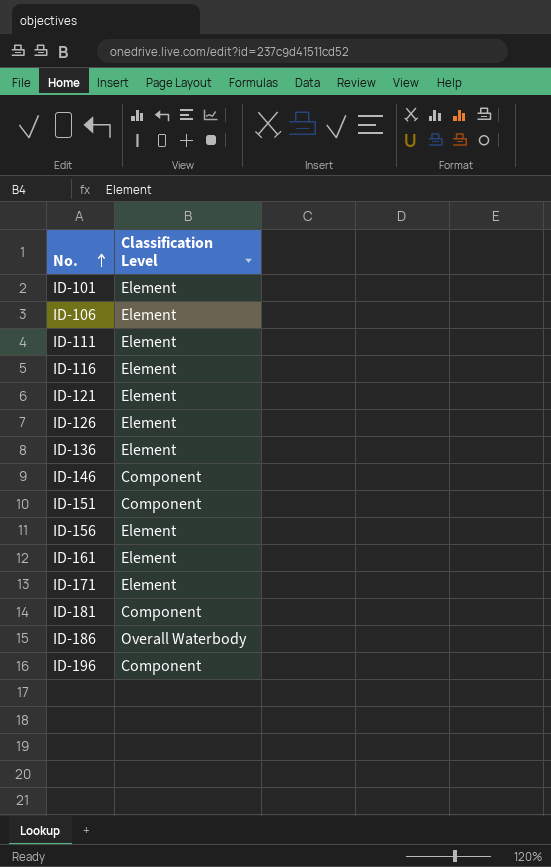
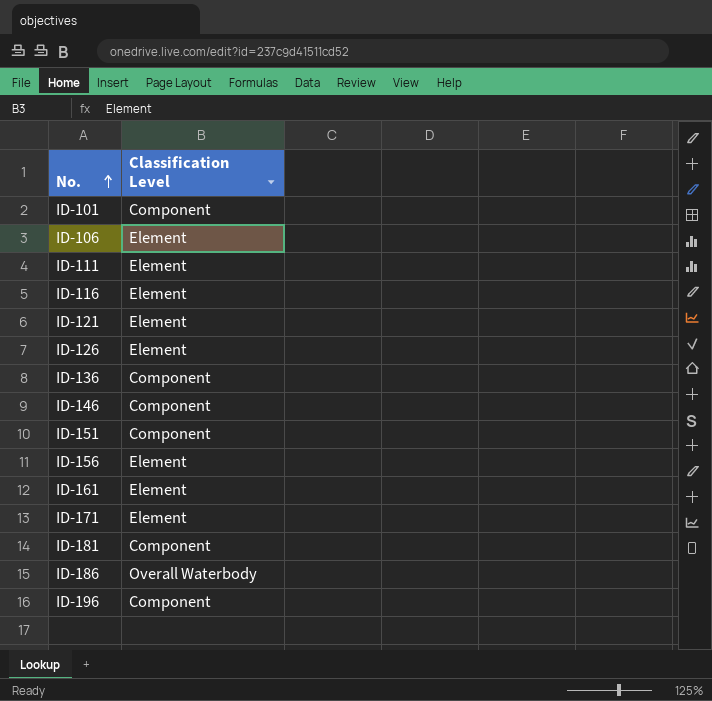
ID-101 | Classification Level: Element -> Component
ID-136 | Classification Level: Element -> Component

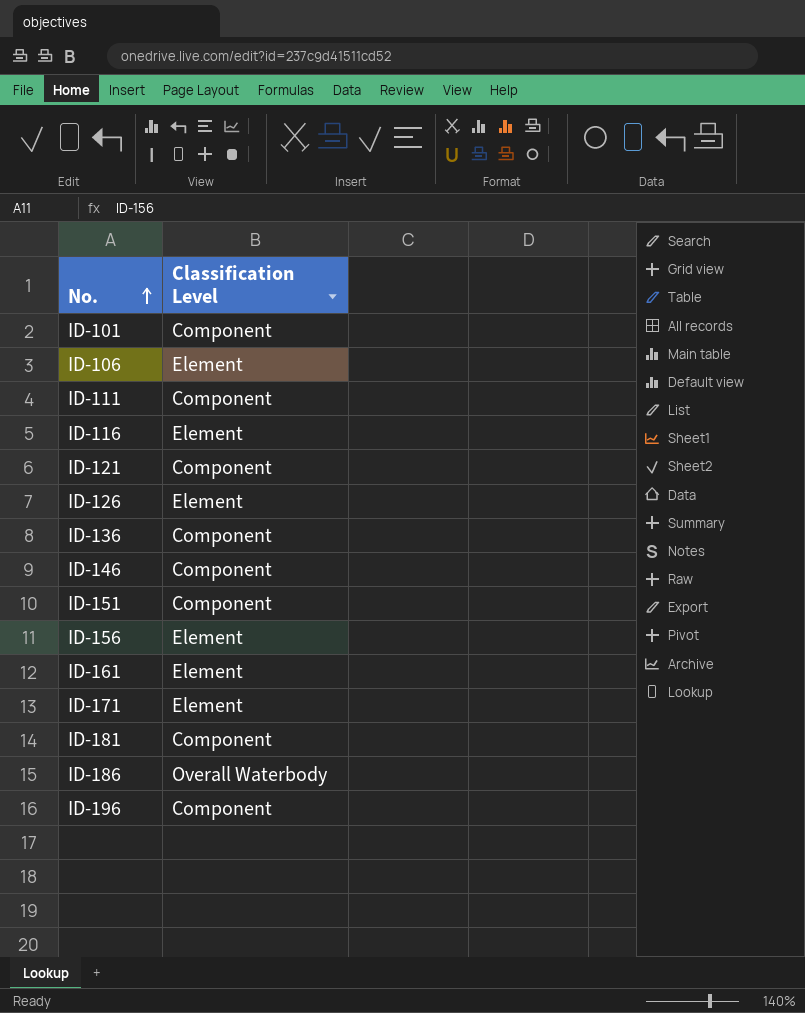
ID-111 | Classification Level: Element -> Component
ID-121 | Classification Level: Element -> Component

